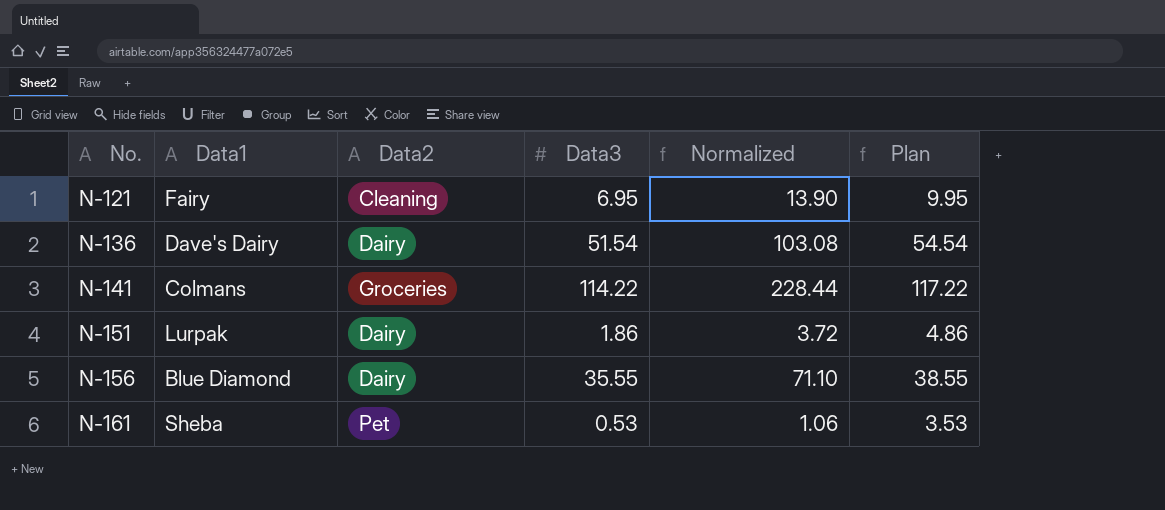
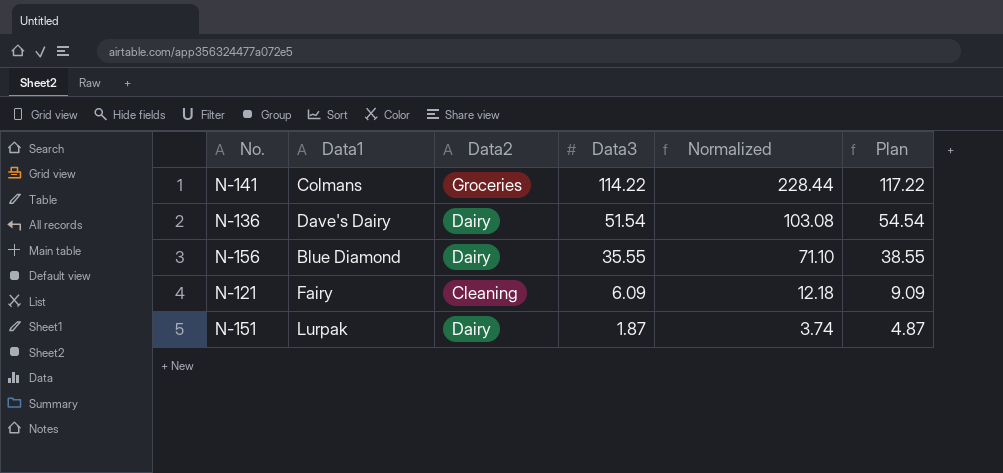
row order: No. ascending -> Data3 descending
row N-161: Sheba | Pet | 0.53 | 1.06 | 3.53 -> none
N-121 | Data3: 6.95 -> 6.09
N-121 | Normalized: 13.90 -> 12.18
N-121 | Plan: 9.95 -> 9.09
N-151 | Data3: 1.86 -> 1.87
N-151 | Normalized: 3.72 -> 3.74
N-151 | Plan: 4.86 -> 4.87

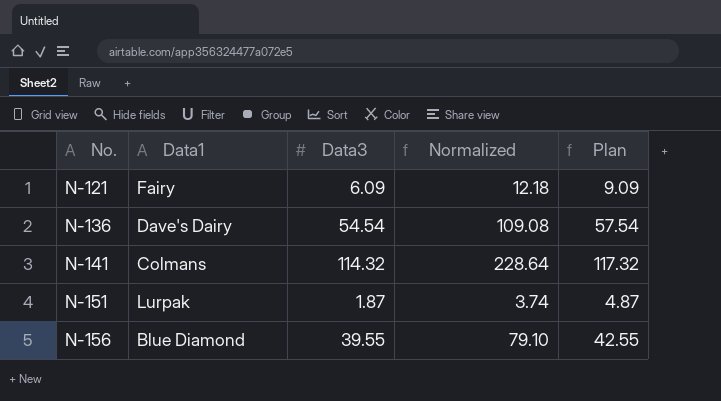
row order: Data3 descending -> No. ascending
column Data2 | position: 3 -> none
N-136 | Data3: 51.54 -> 54.54
N-136 | Normalized: 103.08 -> 109.08
N-136 | Plan: 54.54 -> 57.54
N-141 | Data3: 114.22 -> 114.32
N-141 | Normalized: 228.44 -> 228.64
N-141 | Plan: 117.22 -> 117.32
N-156 | Data3: 35.55 -> 39.55
N-156 | Normalized: 71.10 -> 79.10
N-156 | Plan: 38.55 -> 42.55

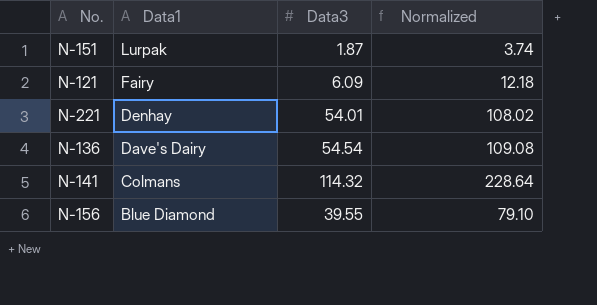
row order: No. ascending -> Data1 descending
column Plan | formula: [Data3] + 3 -> none
row N-221: none -> Denhay | 54.01 | 108.02

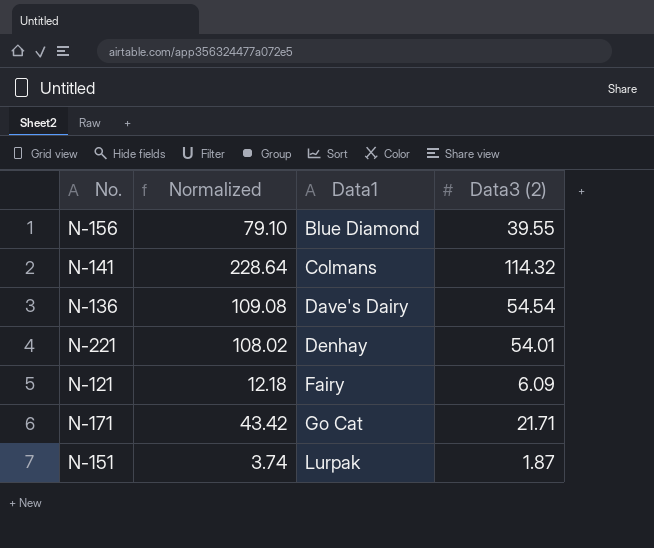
row order: Data1 descending -> Data1 ascending
column Normalized | position: 4 -> 2
column name: Data3 -> Data3 (2)
row N-171: none -> 43.42 | Go Cat | 21.71

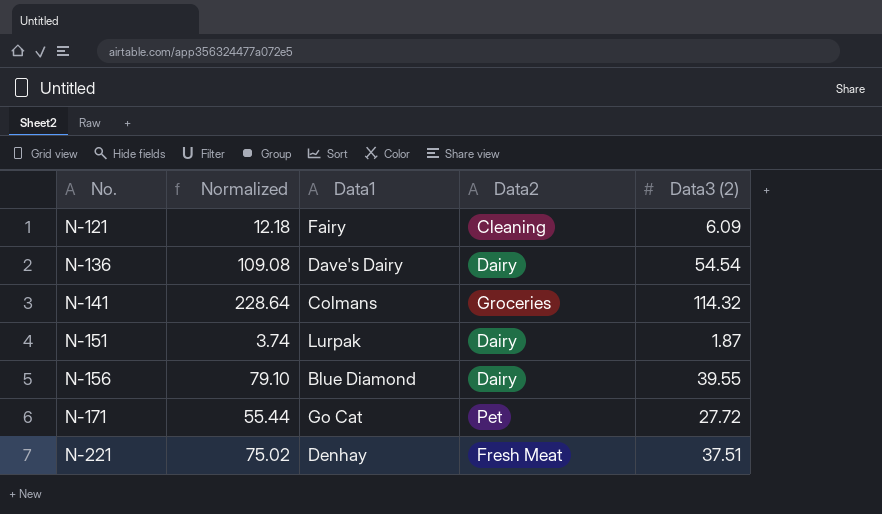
row order: Data1 ascending -> No. ascending
column Data2 | position: none -> 4
N-171 | Normalized: 43.42 -> 55.44
N-171 | Data3 (2): 21.71 -> 27.72
N-221 | Normalized: 108.02 -> 75.02
N-221 | Data3 (2): 54.01 -> 37.51

